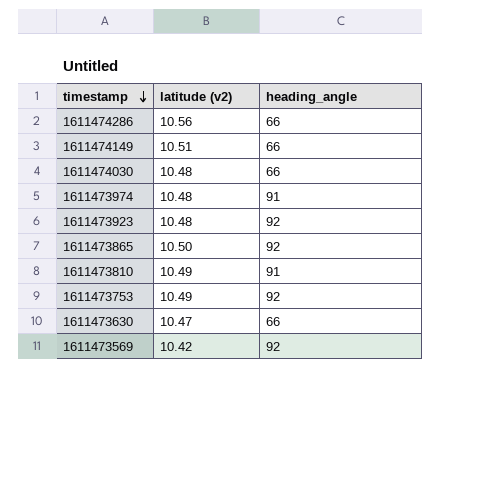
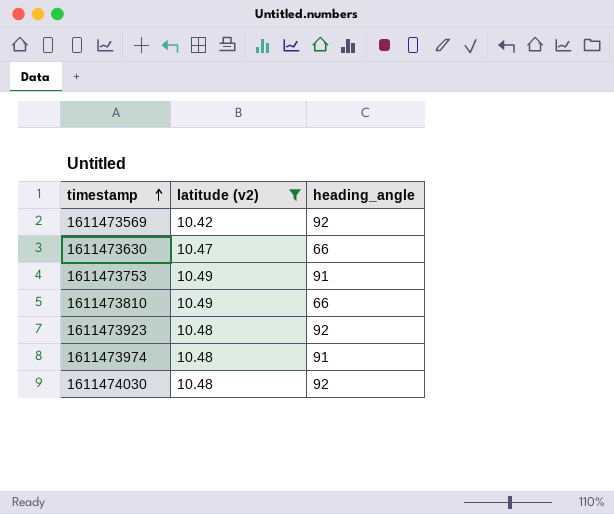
filter: none -> latitude (v2) <= 10.49
row order: timestamp descending -> timestamp ascending
1611473753 | heading_angle: 92 -> 91
1611473810 | heading_angle: 91 -> 66
1611474030 | heading_angle: 66 -> 92

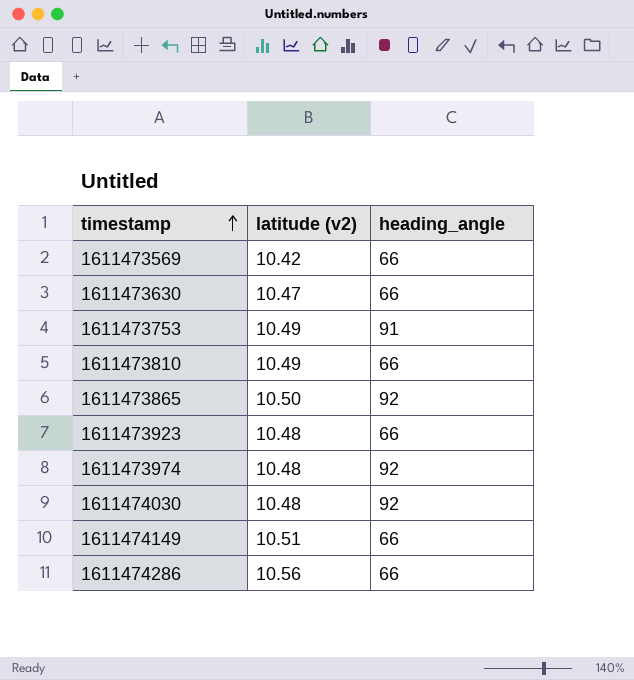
filter: latitude (v2) <= 10.49 -> none
1611473569 | heading_angle: 92 -> 66
1611473923 | heading_angle: 92 -> 66
1611473974 | heading_angle: 91 -> 92

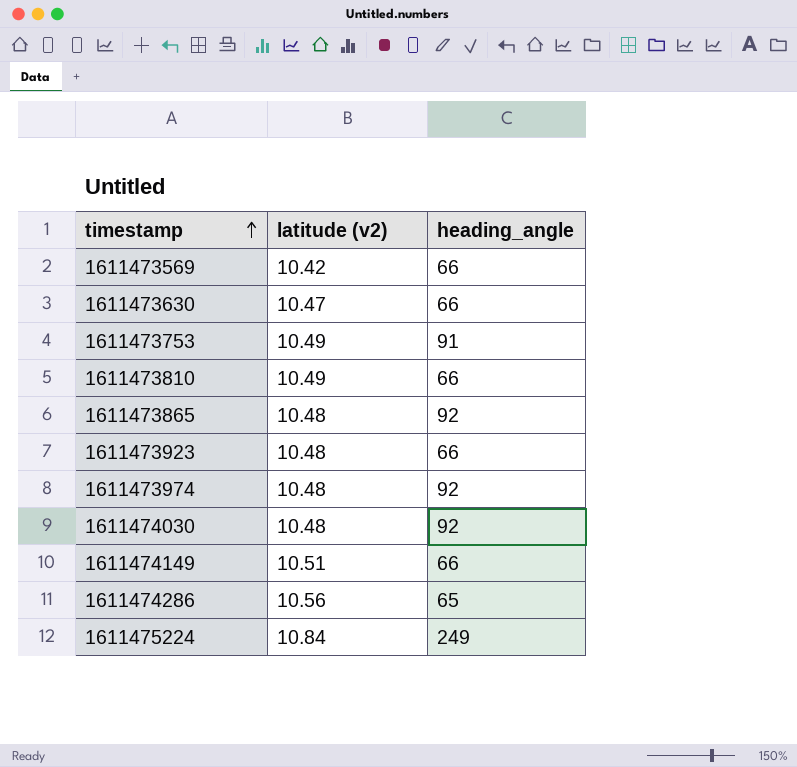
1611473865 | latitude (v2): 10.50 -> 10.48
1611474286 | heading_angle: 66 -> 65
row 1611475224: none -> 10.84 | 249

